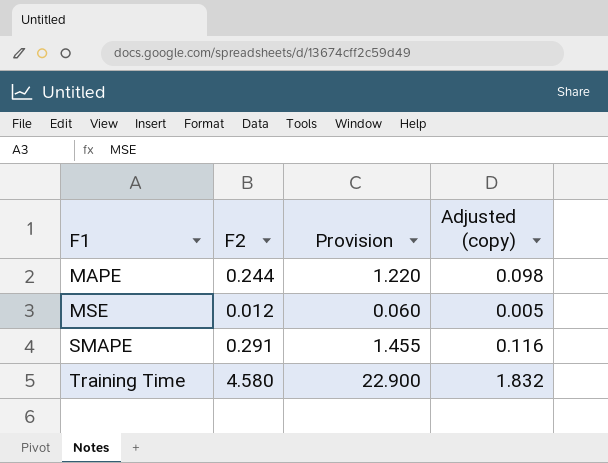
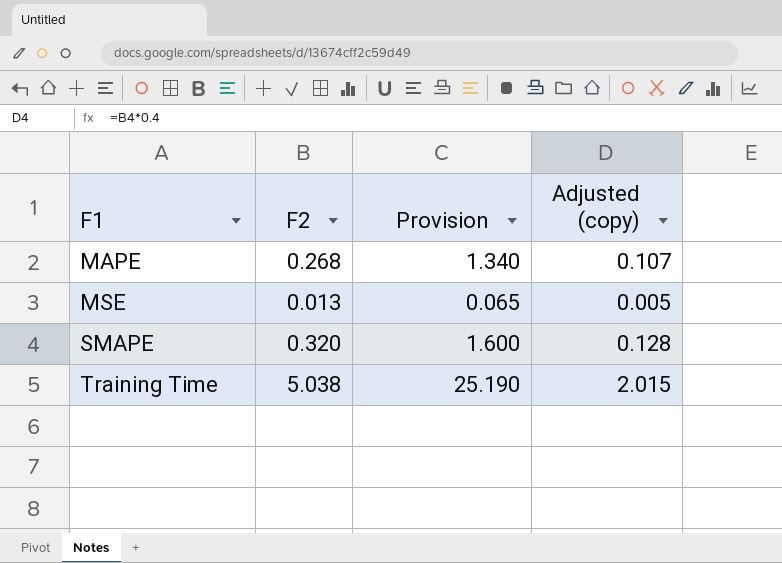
MAPE | F2: 0.244 -> 0.268
MAPE | Provision: 1.220 -> 1.340
MAPE | Adjusted (copy): 0.098 -> 0.107
MSE | F2: 0.012 -> 0.013
MSE | Provision: 0.060 -> 0.065
SMAPE | F2: 0.291 -> 0.320
SMAPE | Provision: 1.455 -> 1.600
SMAPE | Adjusted (copy): 0.116 -> 0.128
Training Time | F2: 4.580 -> 5.038
Training Time | Provision: 22.900 -> 25.190
Training Time | Adjusted (copy): 1.832 -> 2.015

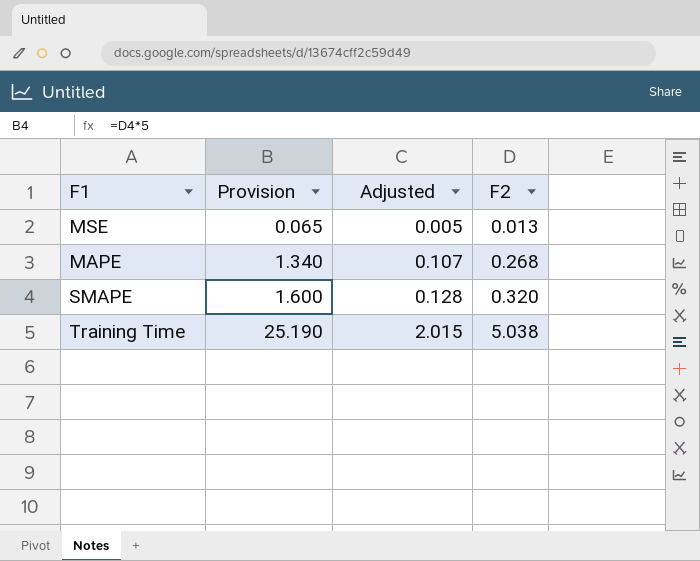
row order: F1 ascending -> Provision ascending
column name: Adjusted (copy) -> Adjusted
column F2 | position: 2 -> 4

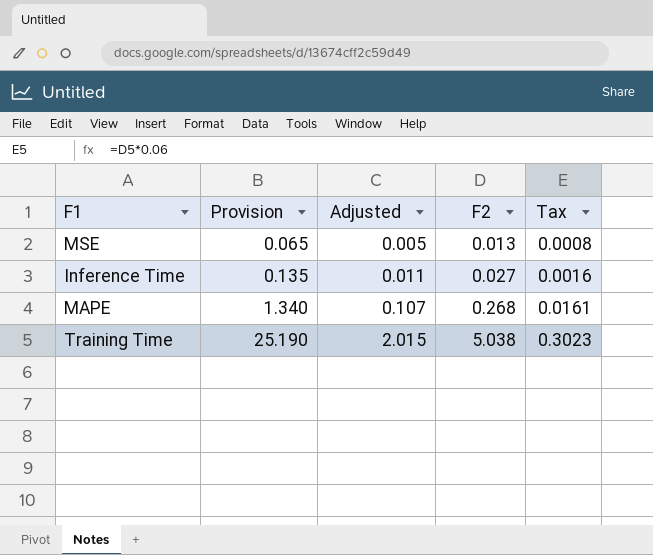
column Tax | formula: none -> [F2] * 0.06
row SMAPE: 1.600 | 0.128 | 0.320 -> none
row Inference Time: none -> 0.135 | 0.011 | 0.027 | 0.0016

